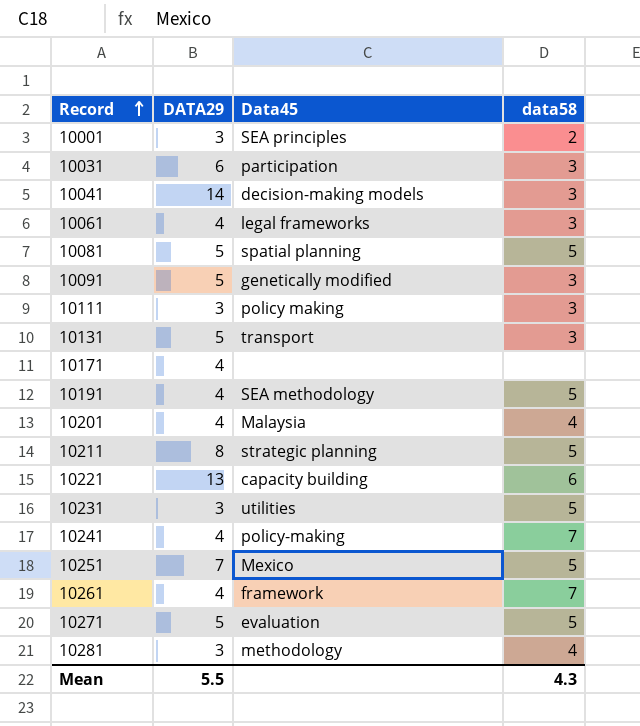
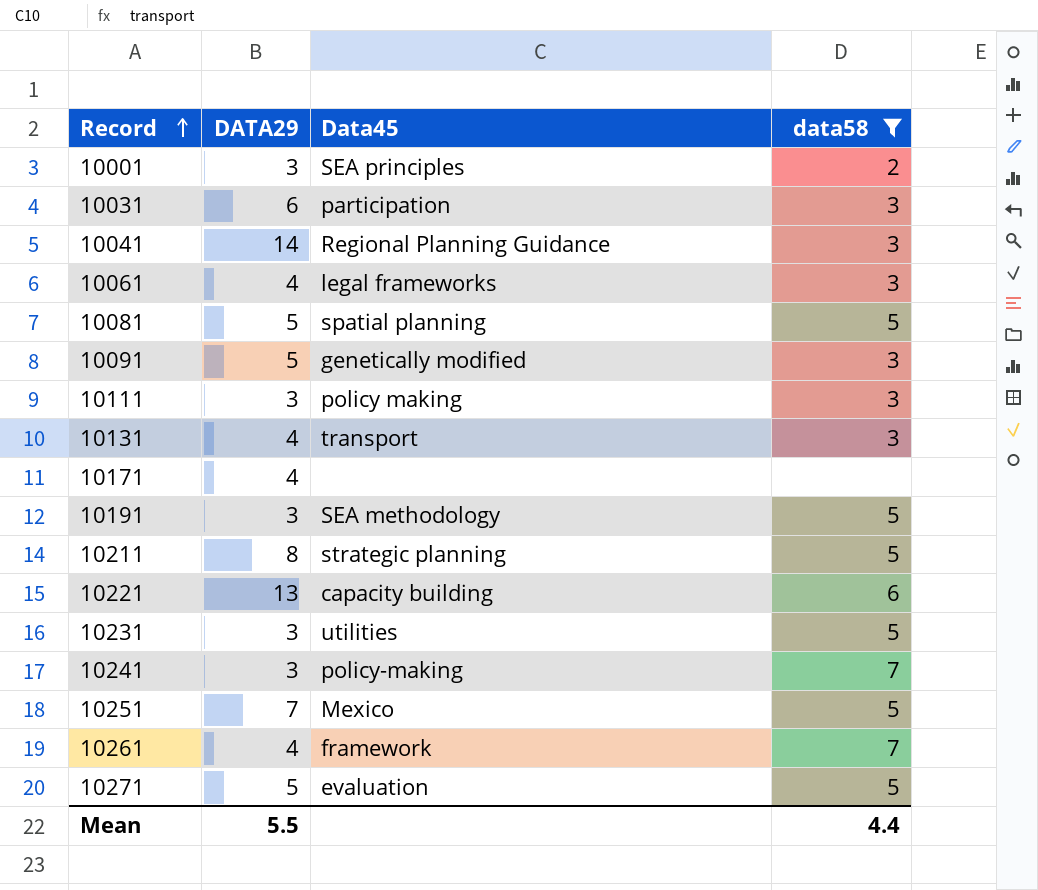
filter: none -> data58 != 4
10041 | Data45: decision-making models -> Regional Planning Guidance
10131 | DATA29: 5 -> 4
10191 | DATA29: 4 -> 3
10241 | DATA29: 4 -> 3
Mean | data58: 4.3 -> 4.4

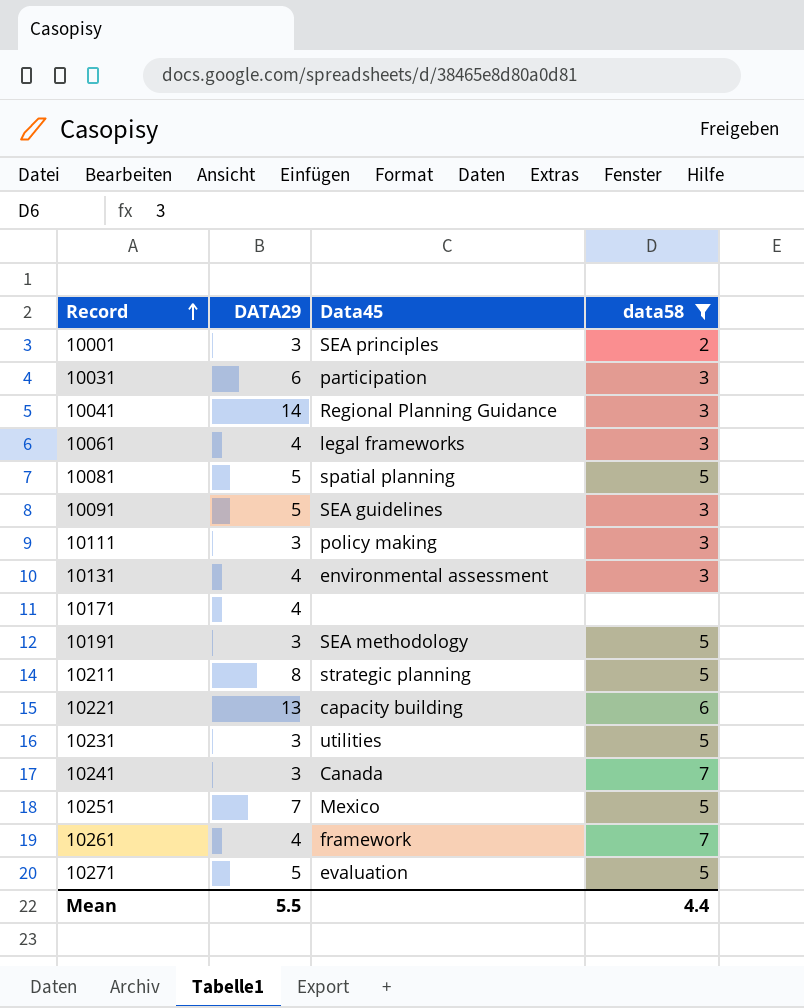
10091 | Data45: genetically modified -> SEA guidelines
10131 | Data45: transport -> environmental assessment
10241 | Data45: policy-making -> Canada

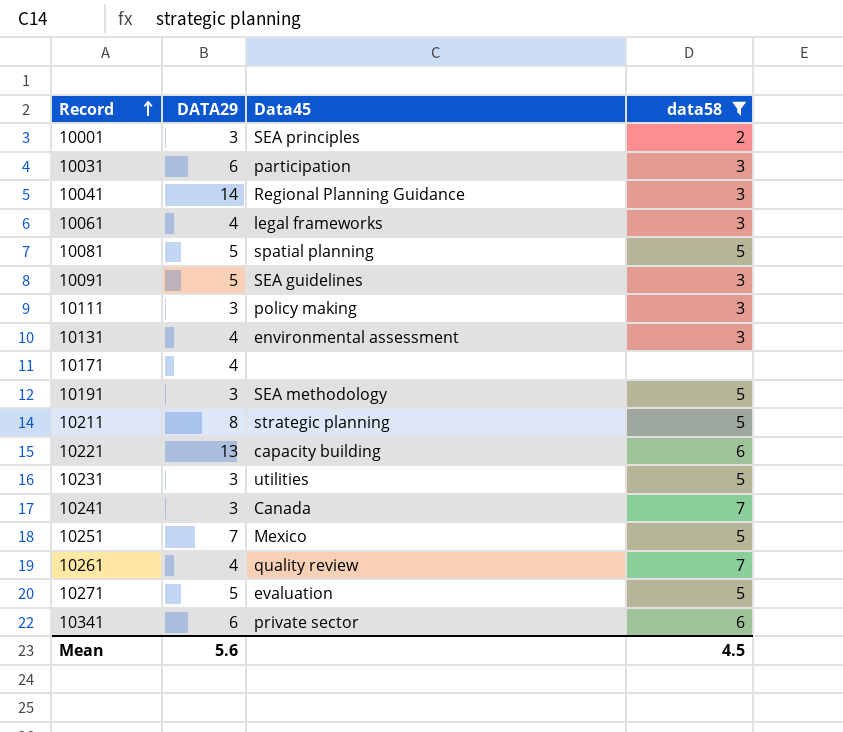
10261 | Data45: framework -> quality review
row 10341: none -> 6 | private sector | 6
Mean | DATA29: 5.5 -> 5.6
Mean | data58: 4.4 -> 4.5

